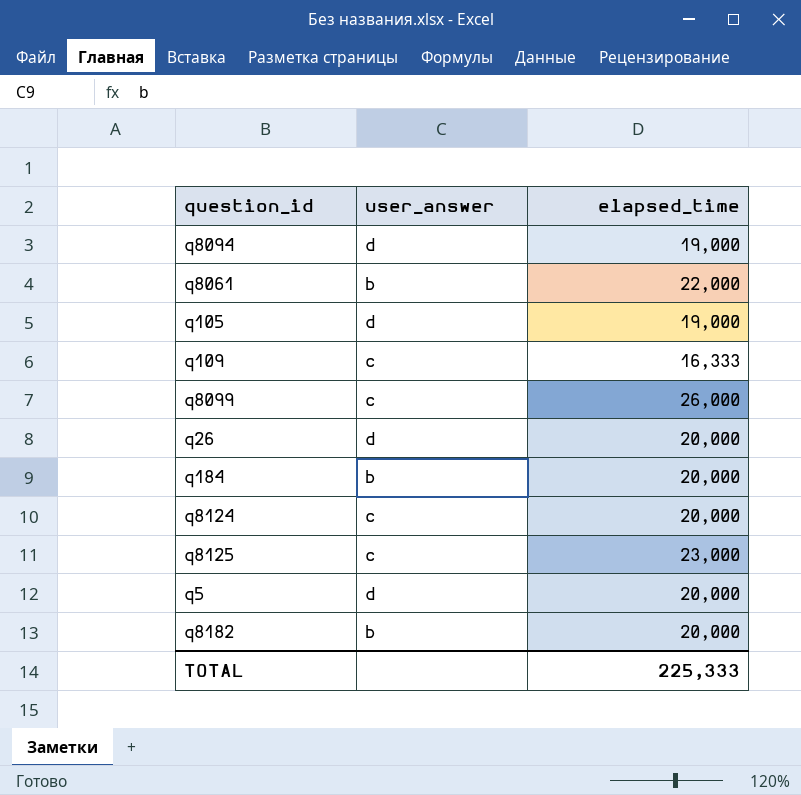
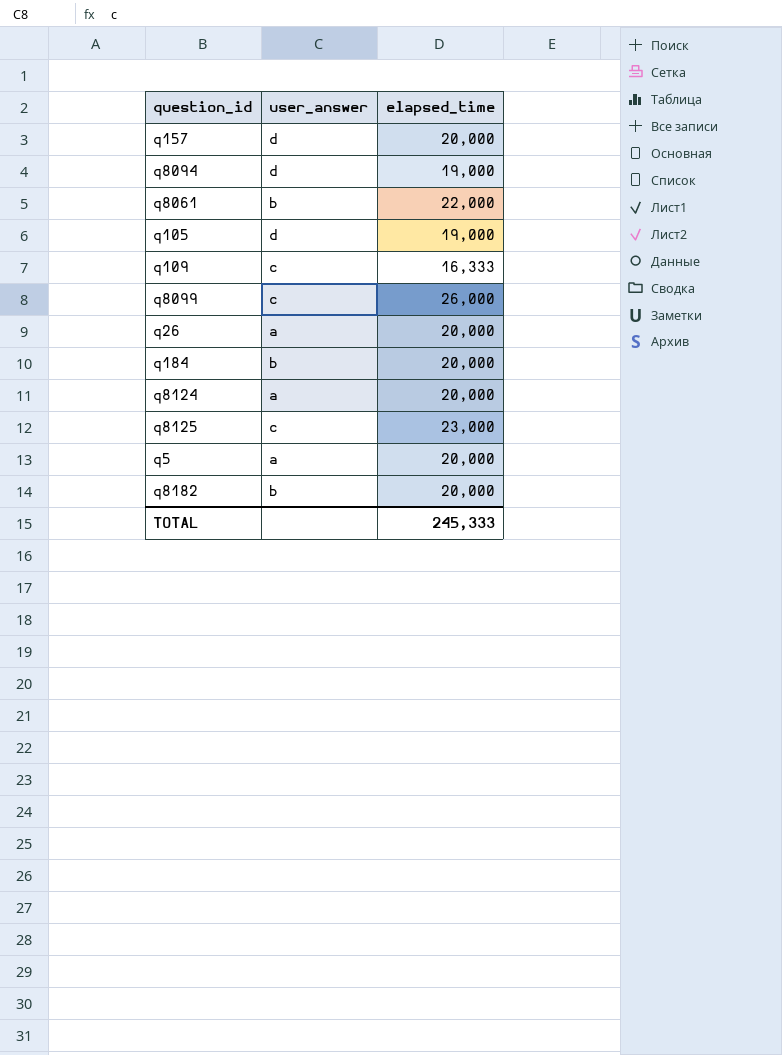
row q157: none -> d | 20,000
q26 | user_answer: d -> a
q8124 | user_answer: c -> a
q5 | user_answer: d -> a
TOTAL | elapsed_time: 225,333 -> 245,333

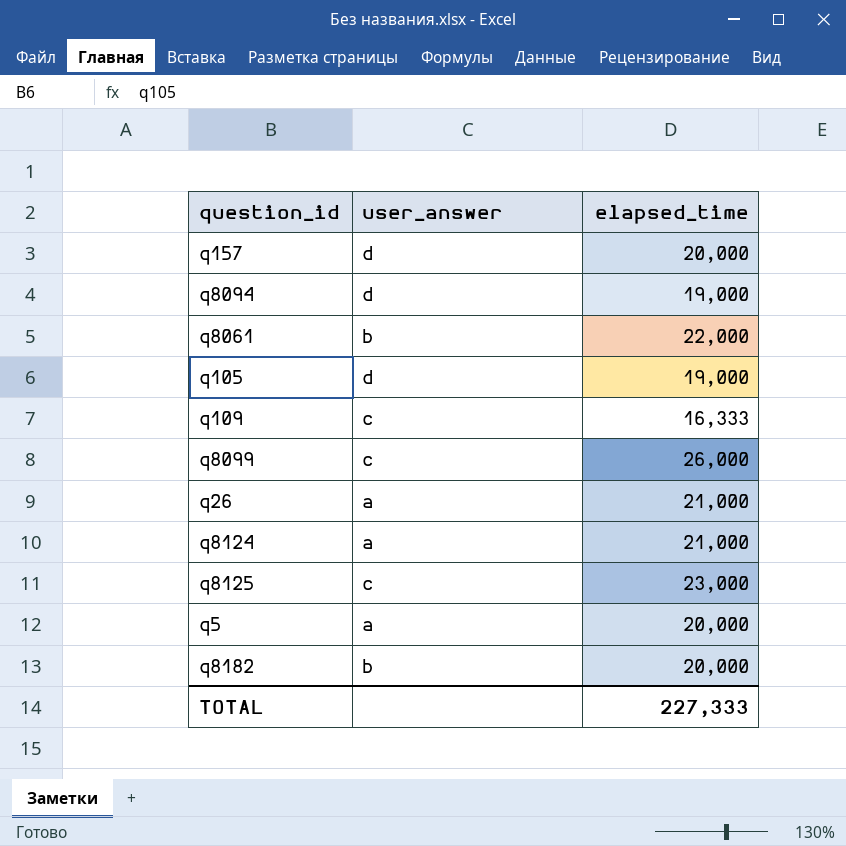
row q184: b | 20,000 -> none
q26 | elapsed_time: 20,000 -> 21,000
q8124 | elapsed_time: 20,000 -> 21,000
TOTAL | elapsed_time: 245,333 -> 227,333

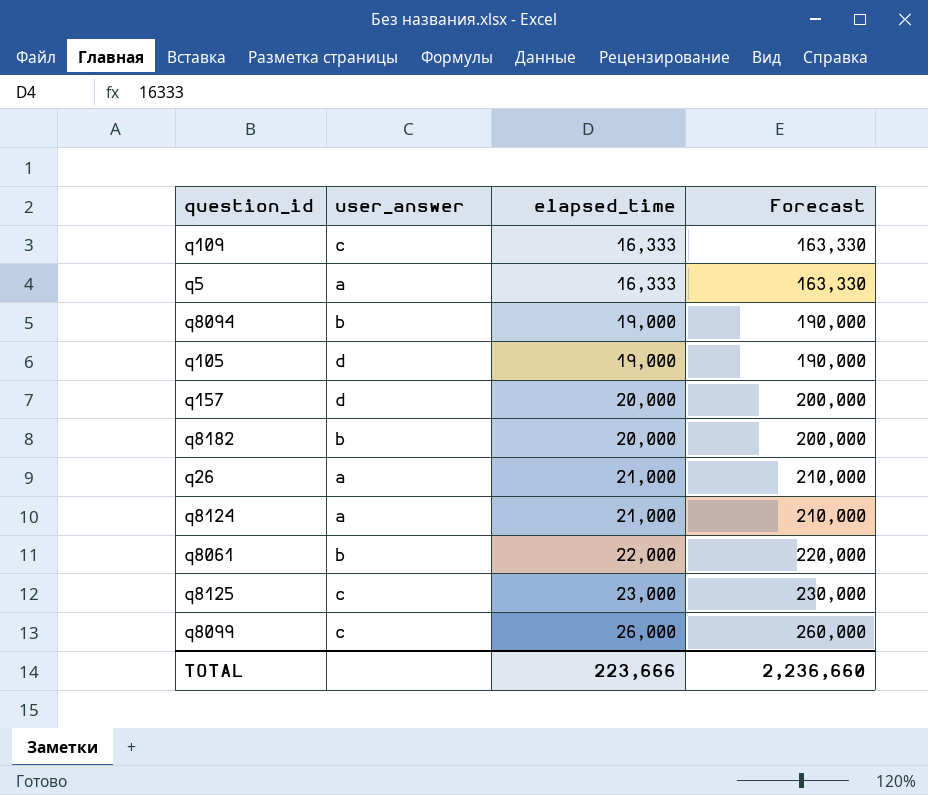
row order: none -> elapsed_time ascending
column Forecast | formula: none -> [elapsed_time] * 10
q5 | elapsed_time: 20,000 -> 16,333
q8094 | user_answer: d -> b
TOTAL | elapsed_time: 227,333 -> 223,666

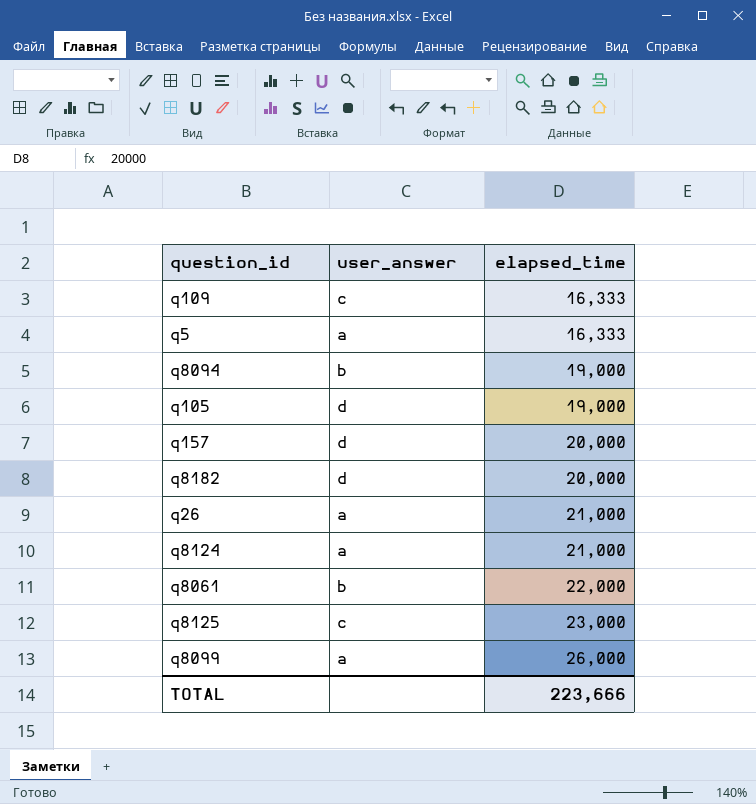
column Forecast | formula: [elapsed_time] * 10 -> none
q8182 | user_answer: b -> d
q8099 | user_answer: c -> a

